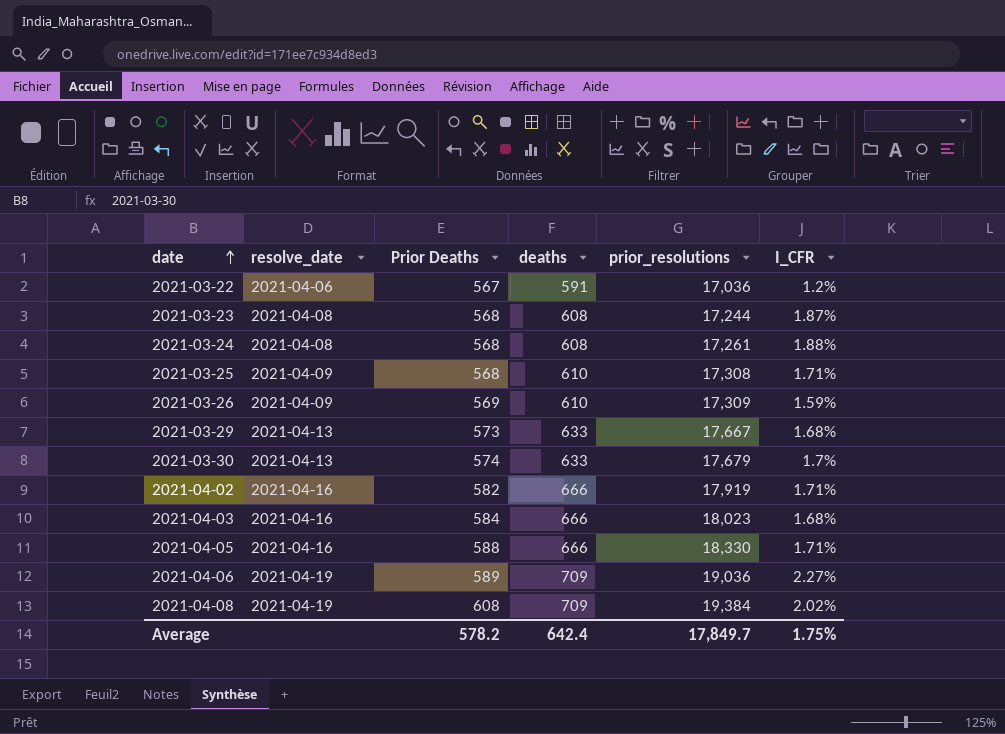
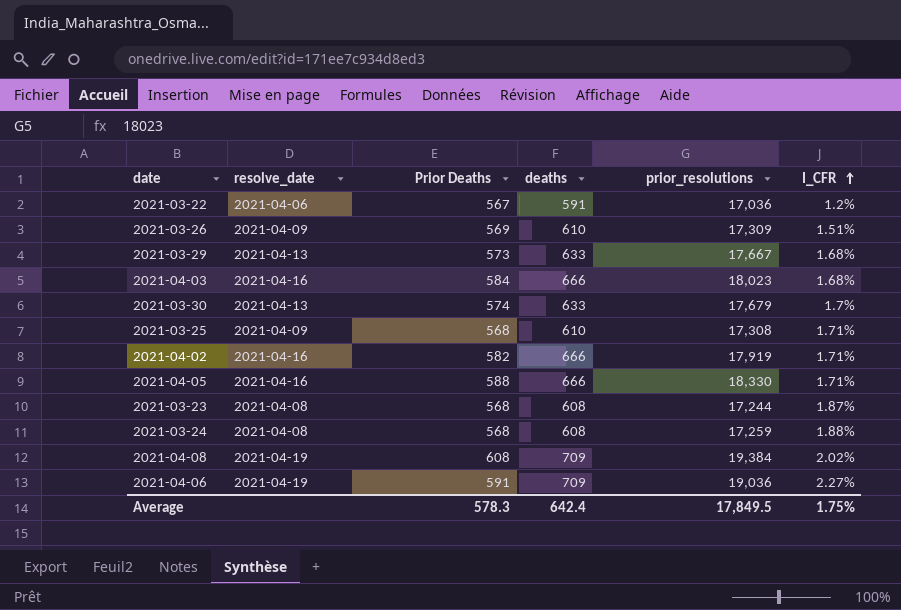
row order: date ascending -> I_CFR ascending
2021-03-26 | I_CFR: 1.59% -> 1.51%
2021-03-24 | prior_resolutions: 17,261 -> 17,259
2021-04-06 | Prior Deaths: 589 -> 591
Average | Prior Deaths: 578.2 -> 578.3
Average | prior_resolutions: 17,849.7 -> 17,849.5

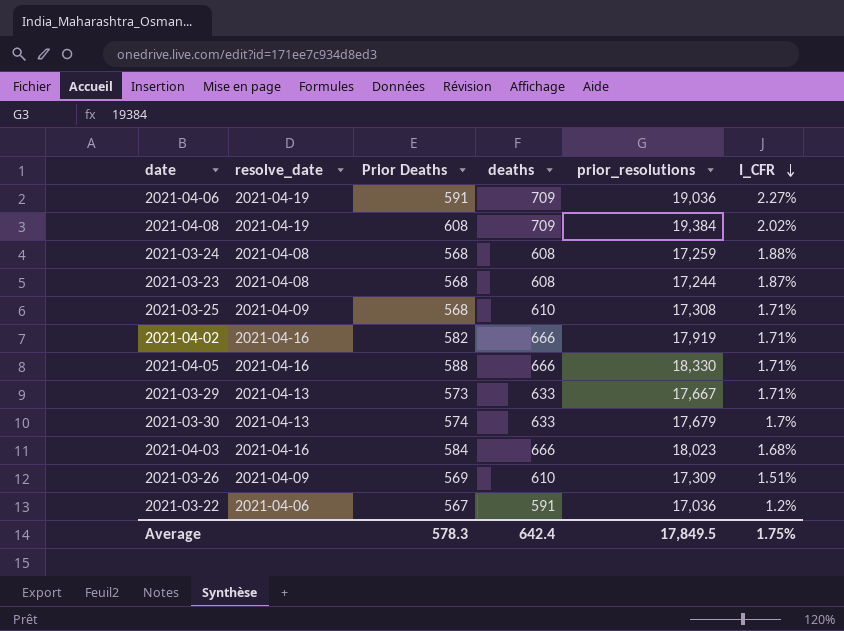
row order: I_CFR ascending -> I_CFR descending
2021-03-29 | I_CFR: 1.68% -> 1.71%

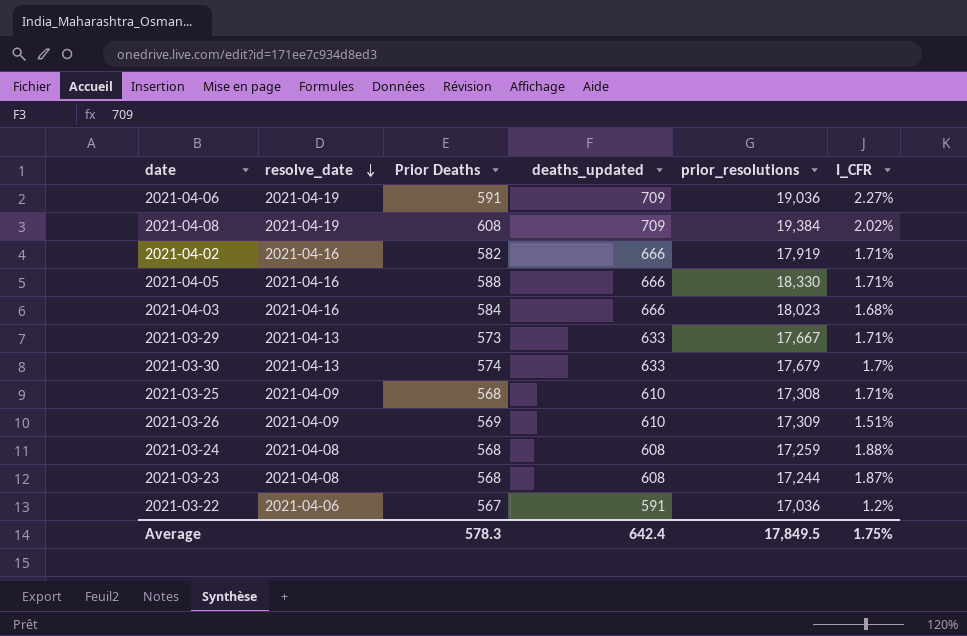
row order: I_CFR descending -> resolve_date descending
column name: deaths -> deaths_updated

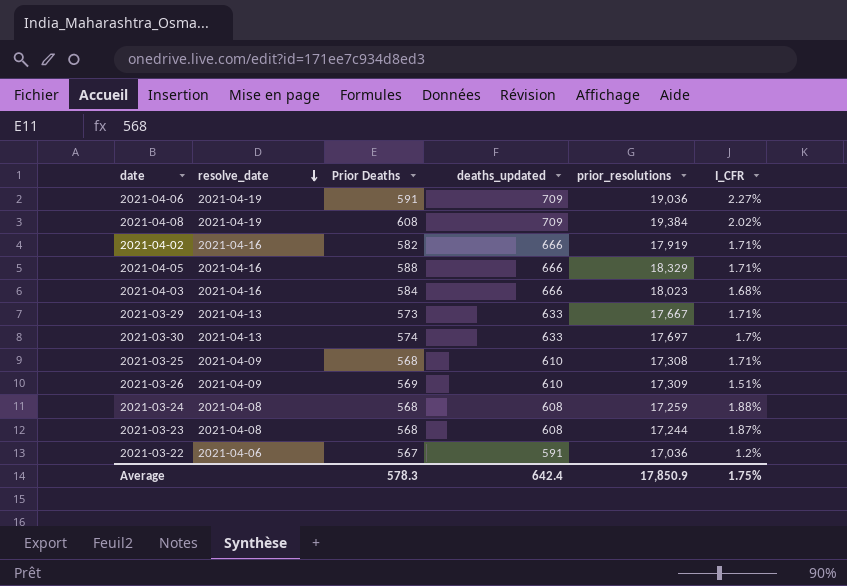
2021-04-05 | prior_resolutions: 18,330 -> 18,329
2021-03-30 | prior_resolutions: 17,679 -> 17,697
Average | prior_resolutions: 17,849.5 -> 17,850.9

